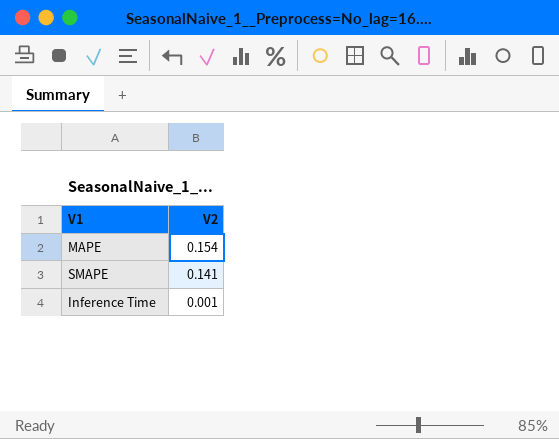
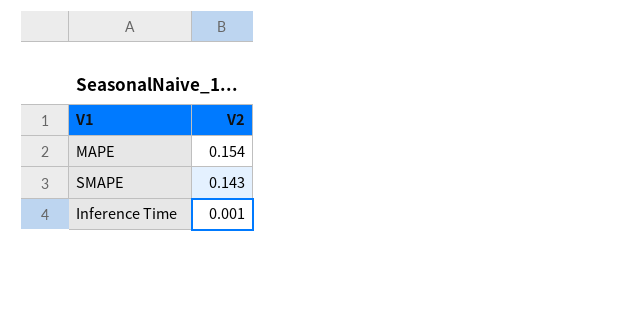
SMAPE | V2: 0.141 -> 0.143

